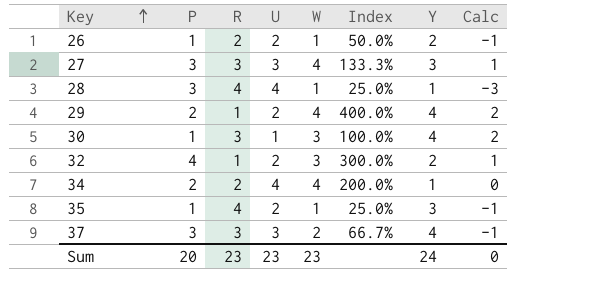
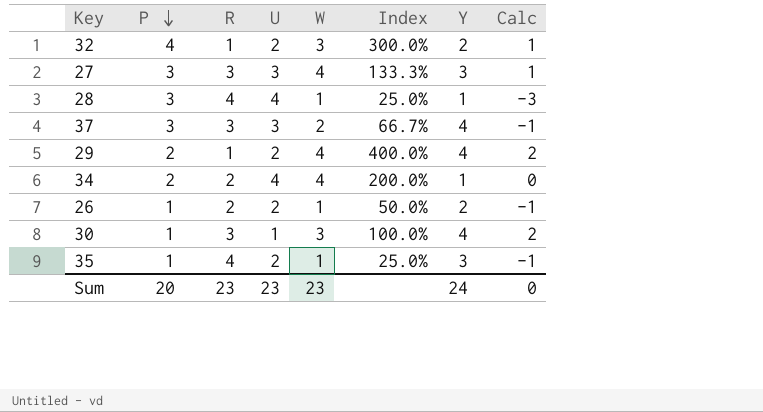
row order: Key ascending -> P descending

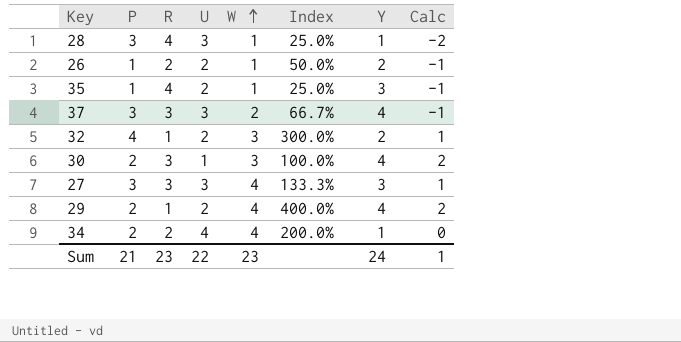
row order: P descending -> W ascending
28 | U: 4 -> 3
28 | Calc: -3 -> -2
30 | P: 1 -> 2
Sum | P: 20 -> 21
Sum | U: 23 -> 22
Sum | Calc: 0 -> 1

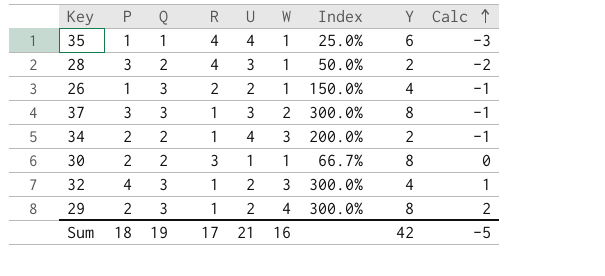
row order: W ascending -> Calc ascending
column Q | position: none -> 3
column Index | formula: [W] / [R] -> [Q] / [R]
row 27: 3 | 3 | 3 | 4 | 133.3% | 3 | 1 -> none
35 | U: 2 -> 4
35 | Y: 3 -> 6
35 | Calc: -1 -> -3
28 | Y: 1 -> 2
26 | Y: 2 -> 4
37 | R: 3 -> 1
37 | Y: 4 -> 8
34 | R: 2 -> 1
34 | W: 4 -> 3
34 | Y: 1 -> 2
34 | Calc: 0 -> -1
30 | W: 3 -> 1
30 | Y: 4 -> 8
30 | Calc: 2 -> 0
32 | Y: 2 -> 4
29 | Y: 4 -> 8
Sum | P: 21 -> 18
Sum | R: 23 -> 17
Sum | U: 22 -> 21
Sum | W: 23 -> 16
Sum | Y: 24 -> 42
Sum | Calc: 1 -> -5

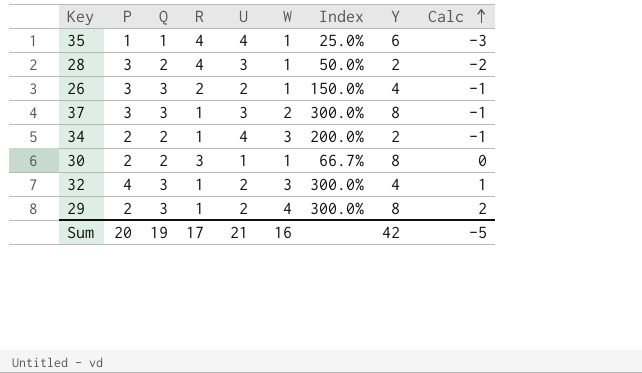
26 | P: 1 -> 3
Sum | P: 18 -> 20

